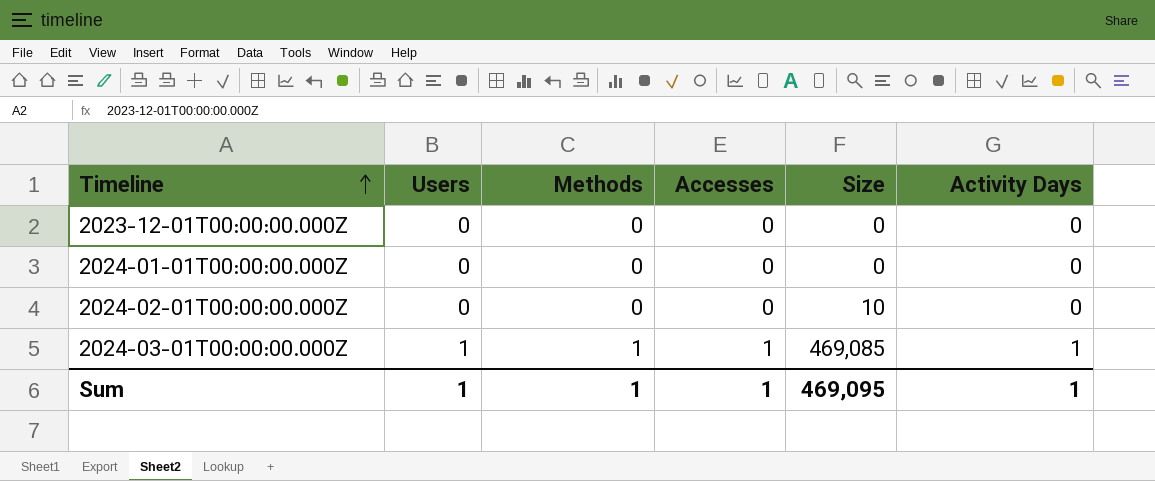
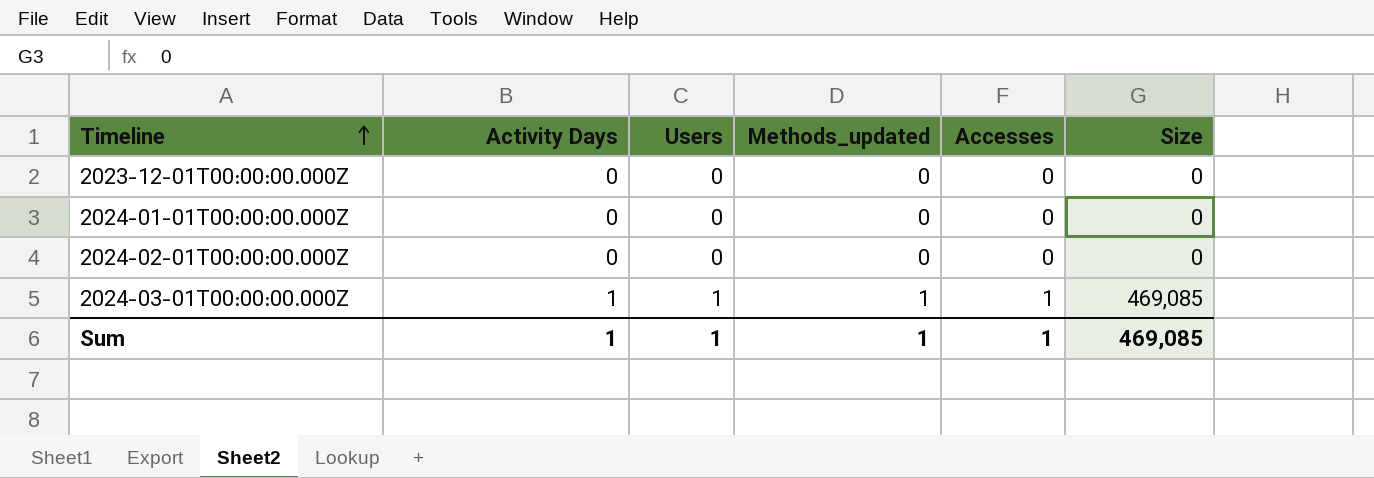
column Activity Days | position: 6 -> 2
column name: Methods -> Methods_updated
2024-02-01T00:00:00.000Z | Size: 10 -> 0
Sum | Size: 469,095 -> 469,085

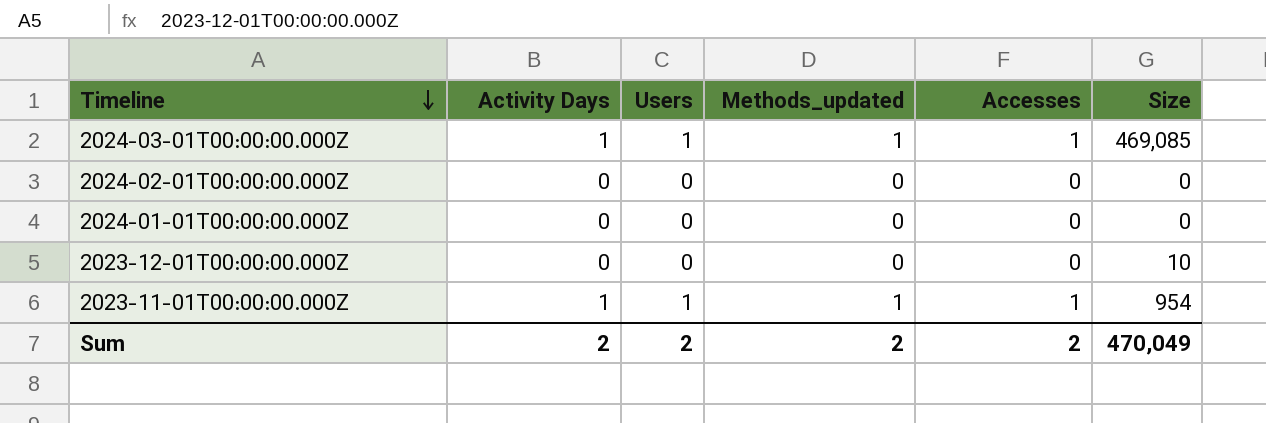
row order: Timeline ascending -> Timeline descending
2023-12-01T00:00:00.000Z | Size: 0 -> 10
row 2023-11-01T00:00:00.000Z: none -> 1 | 1 | 1 | 1 | 954
Sum | Activity Days: 1 -> 2
Sum | Users: 1 -> 2
Sum | Methods_updated: 1 -> 2
Sum | Accesses: 1 -> 2
Sum | Size: 469,085 -> 470,049

